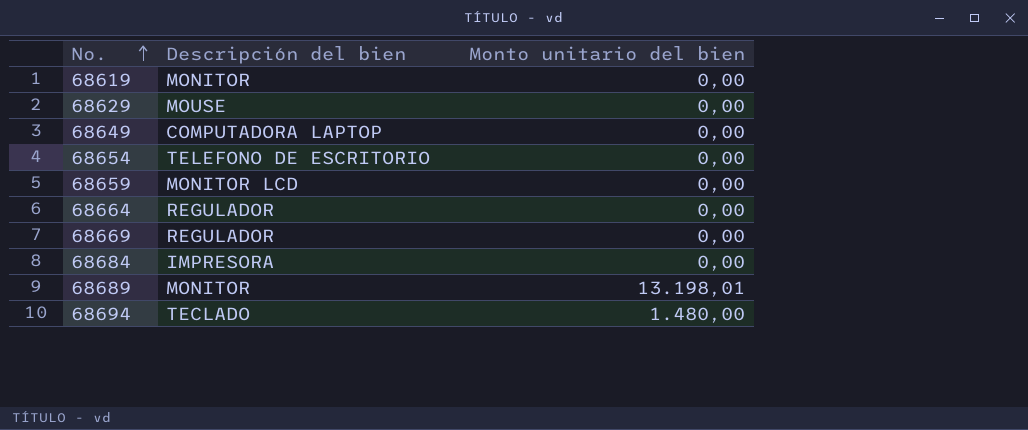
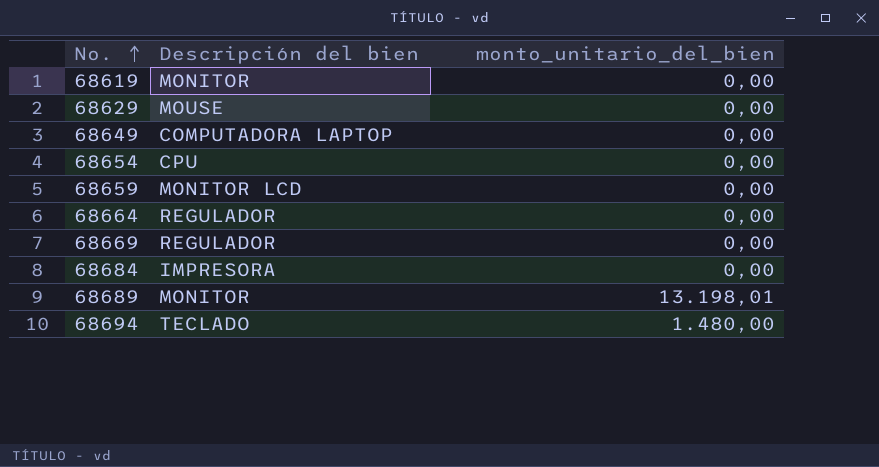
column name: Monto unitario del bien -> monto_unitario_del_bien
68654 | Descripción del bien: TELEFONO DE ESCRITORIO -> CPU

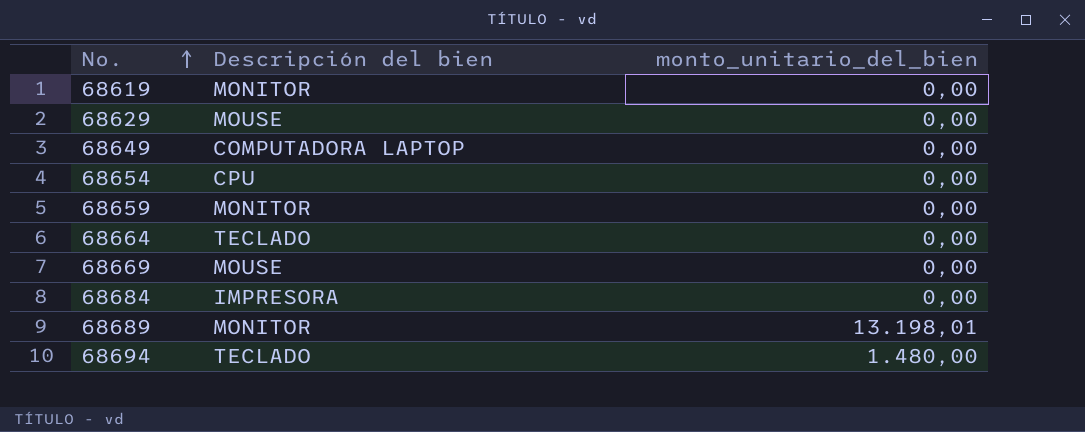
68659 | Descripción del bien: MONITOR LCD -> MONITOR
68664 | Descripción del bien: REGULADOR -> TECLADO
68669 | Descripción del bien: REGULADOR -> MOUSE

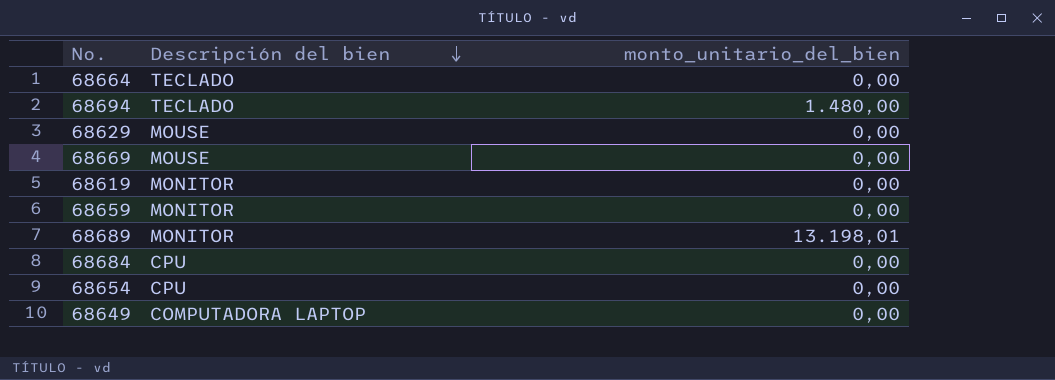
row order: No. ascending -> Descripción del bien descending
68684 | Descripción del bien: IMPRESORA -> CPU

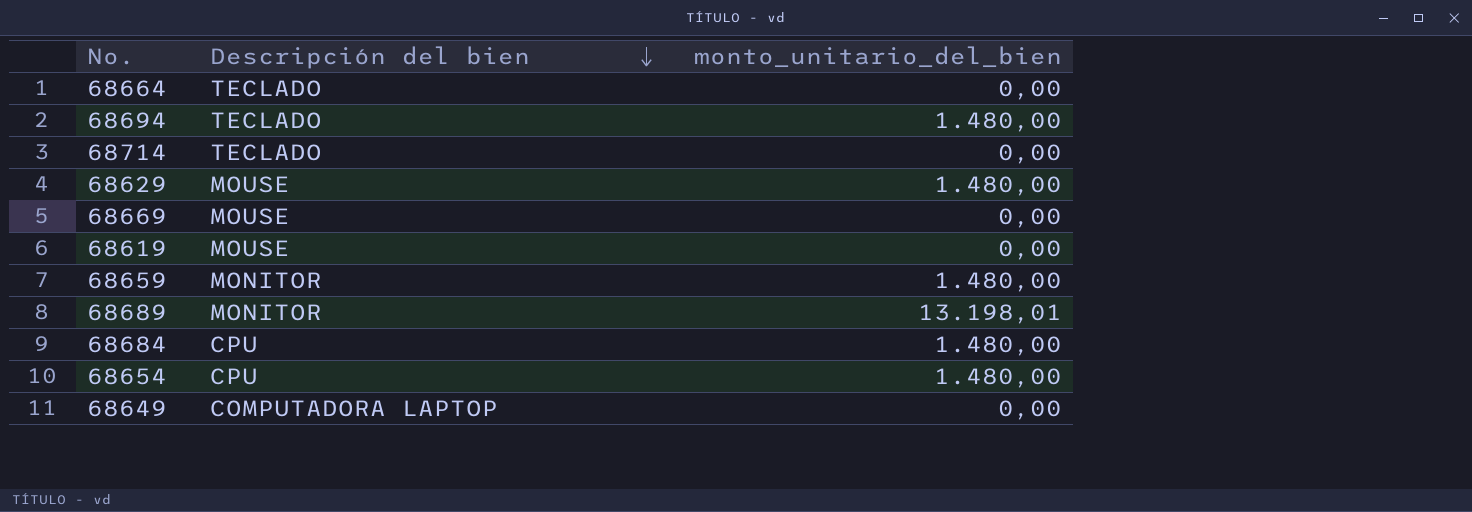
row 68714: none -> TECLADO | 0,00
68629 | monto_unitario_del_bien: 0,00 -> 1.480,00
68619 | Descripción del bien: MONITOR -> MOUSE
68659 | monto_unitario_del_bien: 0,00 -> 1.480,00
68684 | monto_unitario_del_bien: 0,00 -> 1.480,00
68654 | monto_unitario_del_bien: 0,00 -> 1.480,00

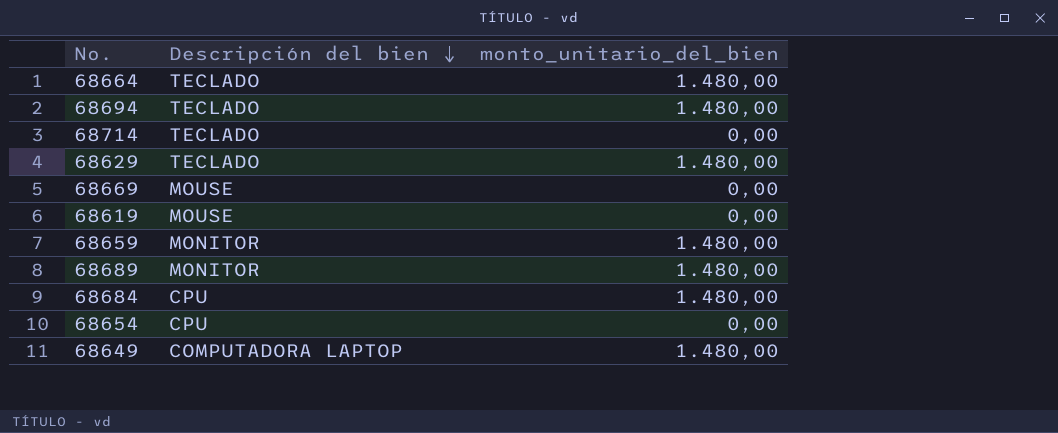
68664 | monto_unitario_del_bien: 0,00 -> 1.480,00
68629 | Descripción del bien: MOUSE -> TECLADO
68689 | monto_unitario_del_bien: 13.198,01 -> 1.480,00
68654 | monto_unitario_del_bien: 1.480,00 -> 0,00
68649 | monto_unitario_del_bien: 0,00 -> 1.480,00

